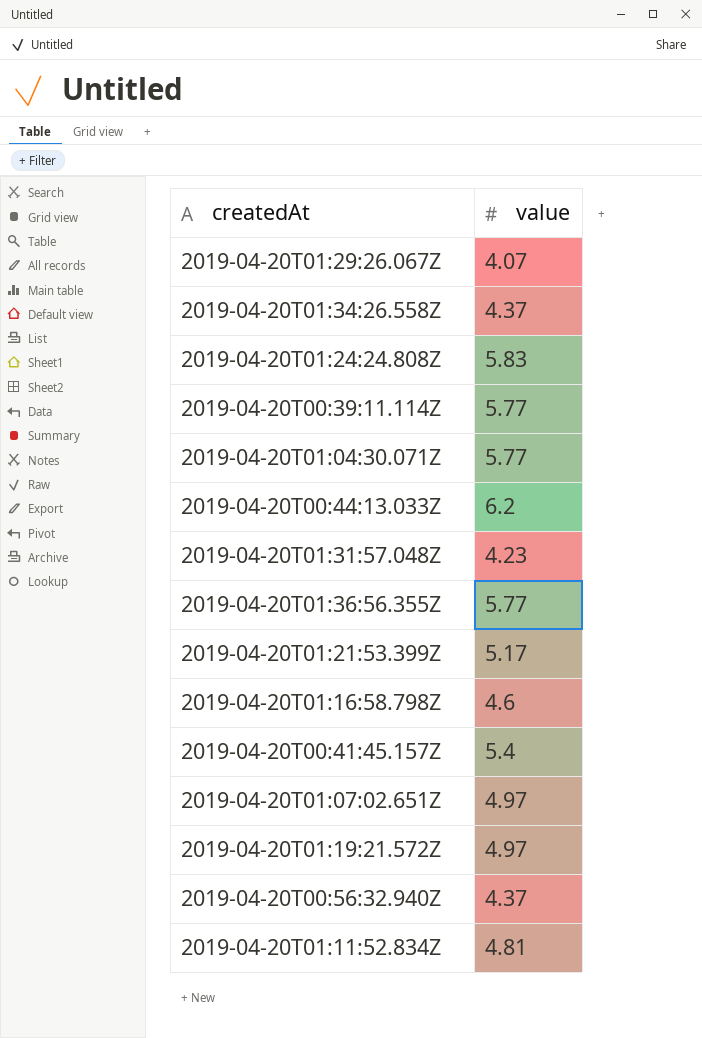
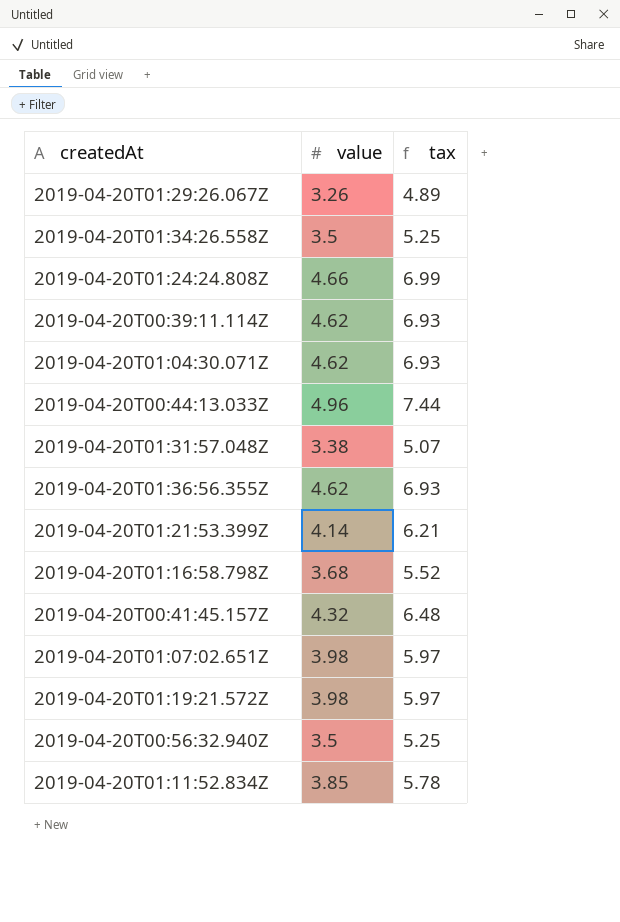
column tax | formula: none -> [value] * 1.5
2019-04-20T01:29:26.067Z | value: 4.07 -> 3.26
2019-04-20T01:34:26.558Z | value: 4.37 -> 3.5
2019-04-20T01:24:24.808Z | value: 5.83 -> 4.66
2019-04-20T00:39:11.114Z | value: 5.77 -> 4.62
2019-04-20T01:04:30.071Z | value: 5.77 -> 4.62
2019-04-20T00:44:13.033Z | value: 6.2 -> 4.96
2019-04-20T01:31:57.048Z | value: 4.23 -> 3.38
2019-04-20T01:36:56.355Z | value: 5.77 -> 4.62
2019-04-20T01:21:53.399Z | value: 5.17 -> 4.14
2019-04-20T01:16:58.798Z | value: 4.6 -> 3.68
2019-04-20T00:41:45.157Z | value: 5.4 -> 4.32
2019-04-20T01:07:02.651Z | value: 4.97 -> 3.98
2019-04-20T01:19:21.572Z | value: 4.97 -> 3.98
2019-04-20T00:56:32.940Z | value: 4.37 -> 3.5
2019-04-20T01:11:52.834Z | value: 4.81 -> 3.85

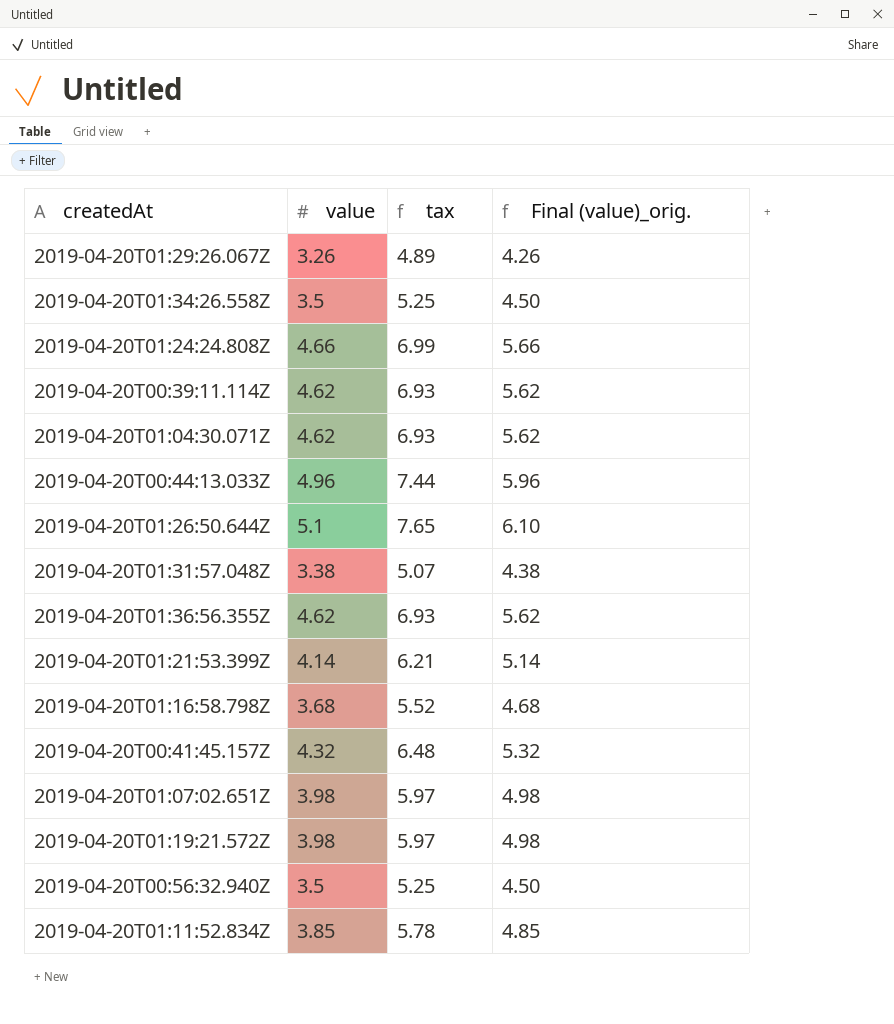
column Final (value)_orig. | formula: none -> [value] + 1
row 2019-04-20T01:26:50.644Z: none -> 5.1 | 7.65 | 6.10

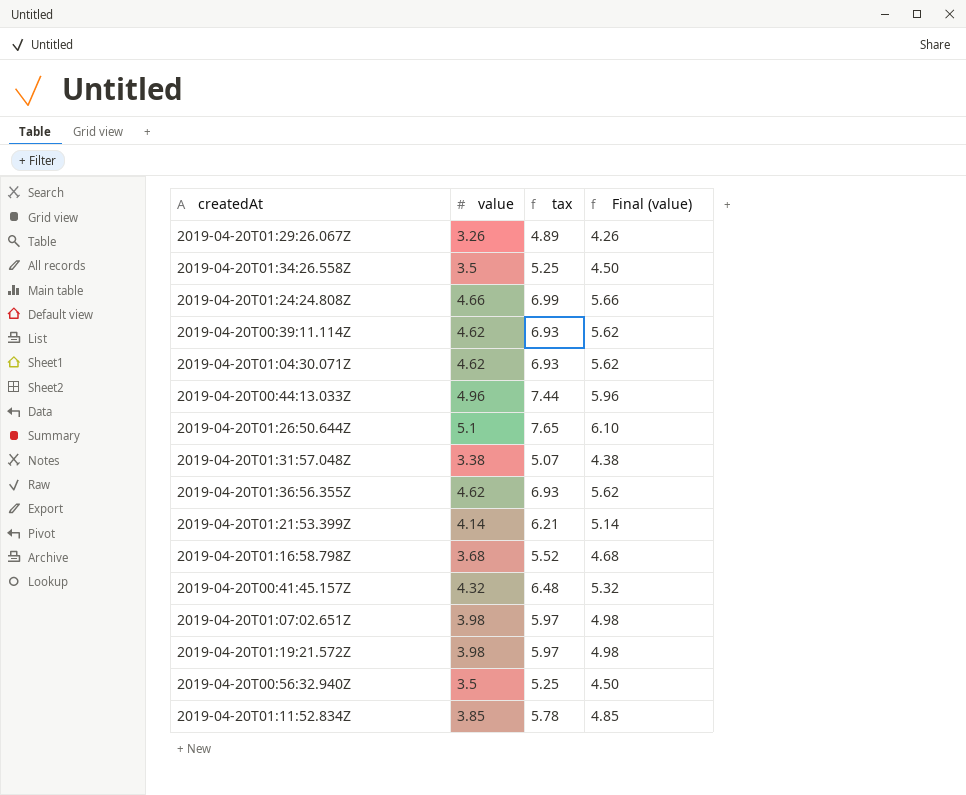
column name: Final (value)_orig. -> Final (value)

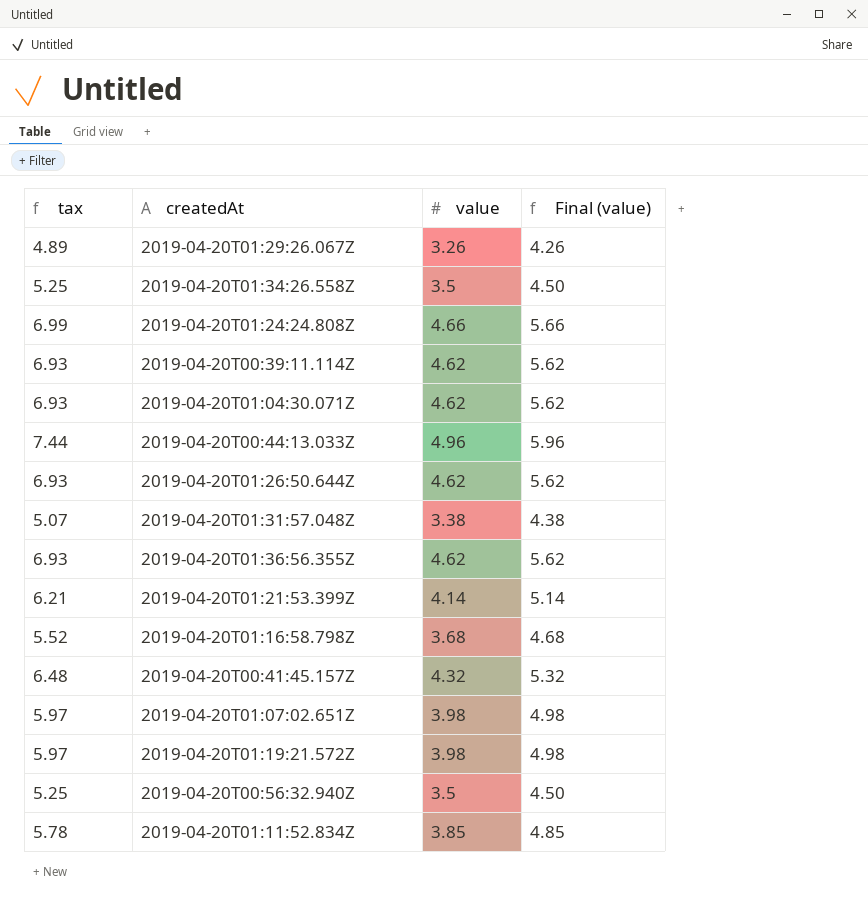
column tax | position: 3 -> 1
2019-04-20T01:26:50.644Z | tax: 7.65 -> 6.93
2019-04-20T01:26:50.644Z | value: 5.1 -> 4.62
2019-04-20T01:26:50.644Z | Final (value): 6.10 -> 5.62

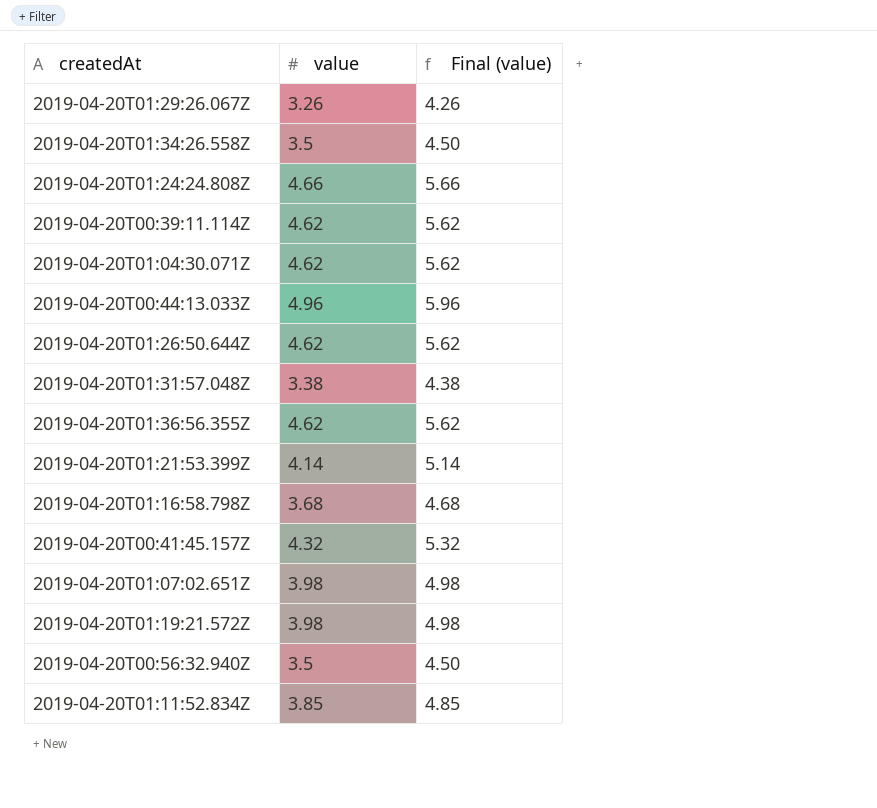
column tax | formula: [value] * 1.5 -> none

